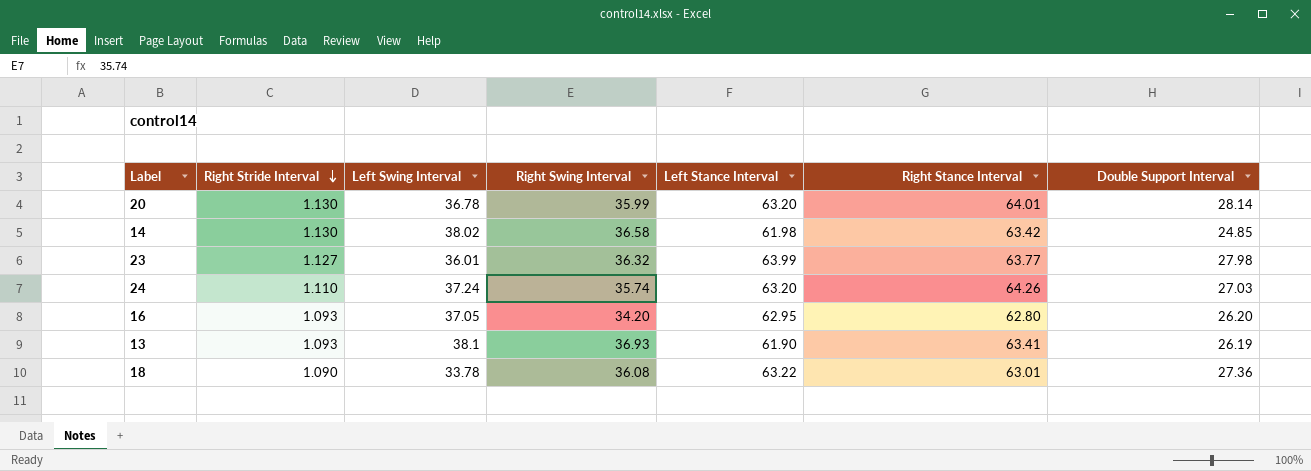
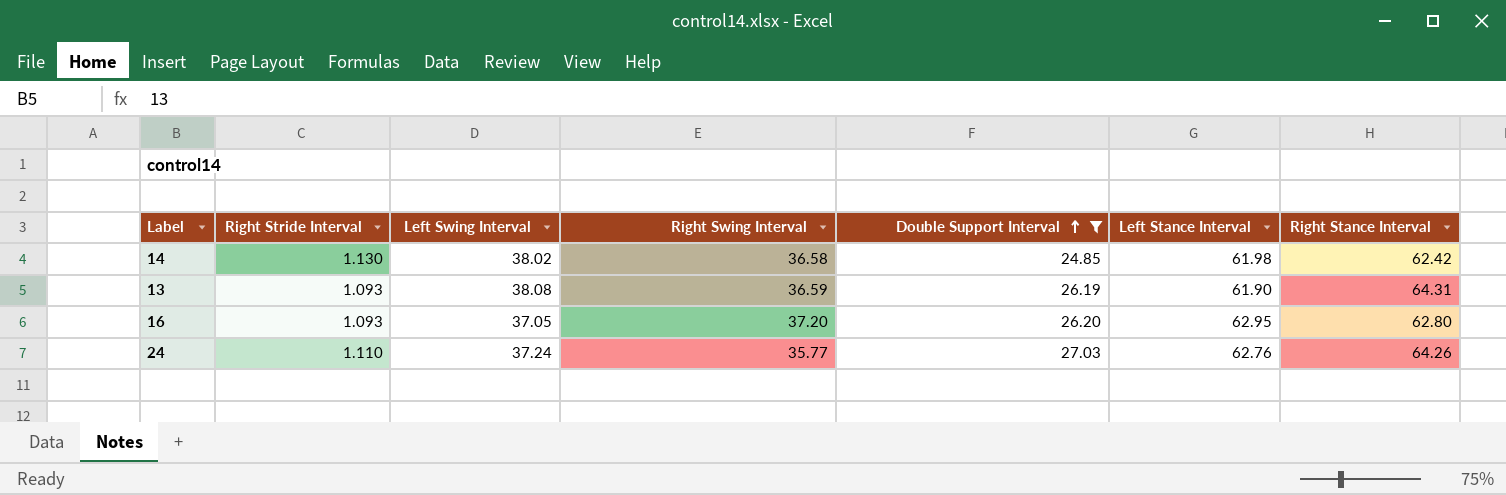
filter: none -> Double Support Interval <= 27.03
row order: Right Stride Interval descending -> Double Support Interval ascending
column Double Support Interval | position: 7 -> 5
14 | Right Stance Interval: 63.42 -> 62.42
13 | Left Swing Interval: 38.1 -> 38.08
13 | Right Swing Interval: 36.93 -> 36.59
13 | Right Stance Interval: 63.41 -> 64.31
16 | Right Swing Interval: 34.20 -> 37.20
24 | Right Swing Interval: 35.74 -> 35.77
24 | Left Stance Interval: 63.20 -> 62.76

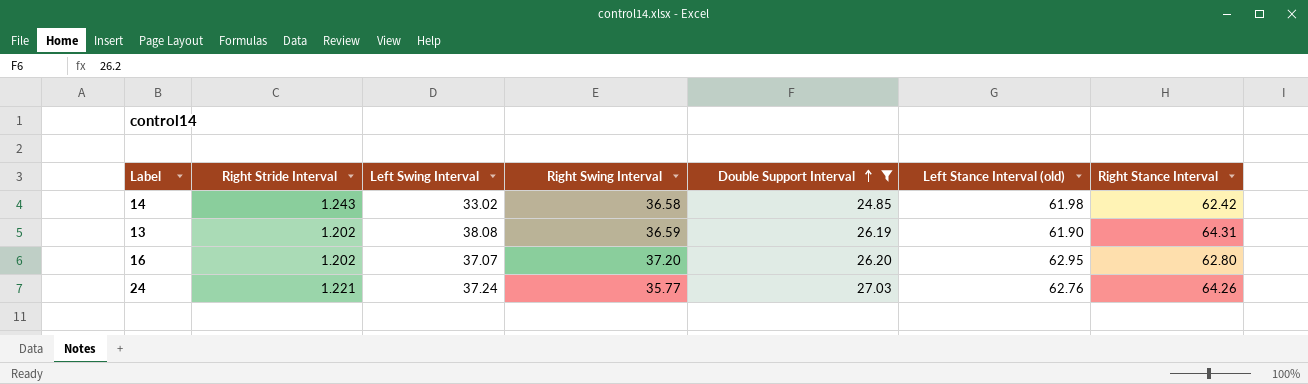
column name: Left Stance Interval -> Left Stance Interval (old)
14 | Right Stride Interval: 1.130 -> 1.243
14 | Left Swing Interval: 38.02 -> 33.02
13 | Right Stride Interval: 1.093 -> 1.202
16 | Right Stride Interval: 1.093 -> 1.202
16 | Left Swing Interval: 37.05 -> 37.07
24 | Right Stride Interval: 1.110 -> 1.221

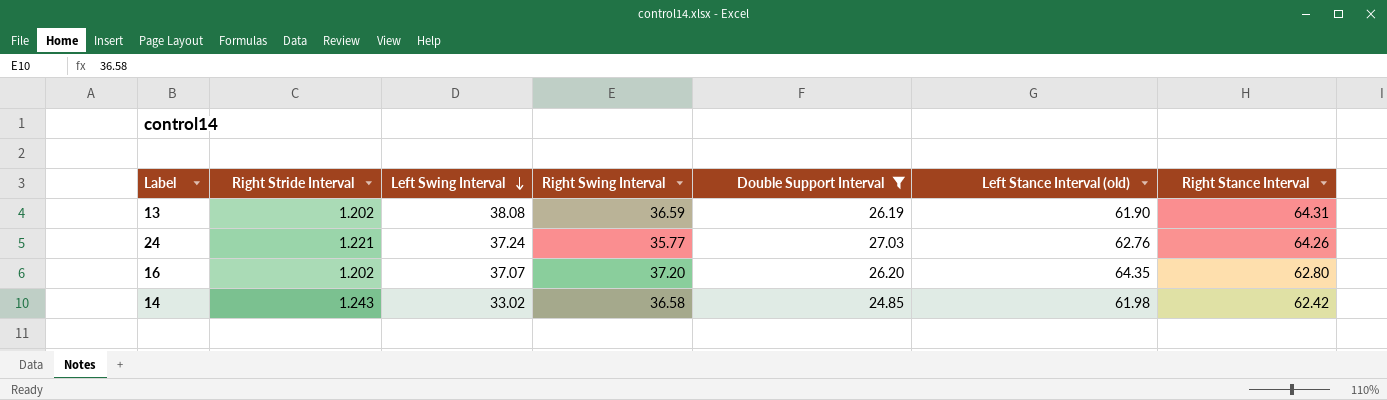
row order: Double Support Interval ascending -> Left Swing Interval descending
16 | Left Stance Interval (old): 62.95 -> 64.35

